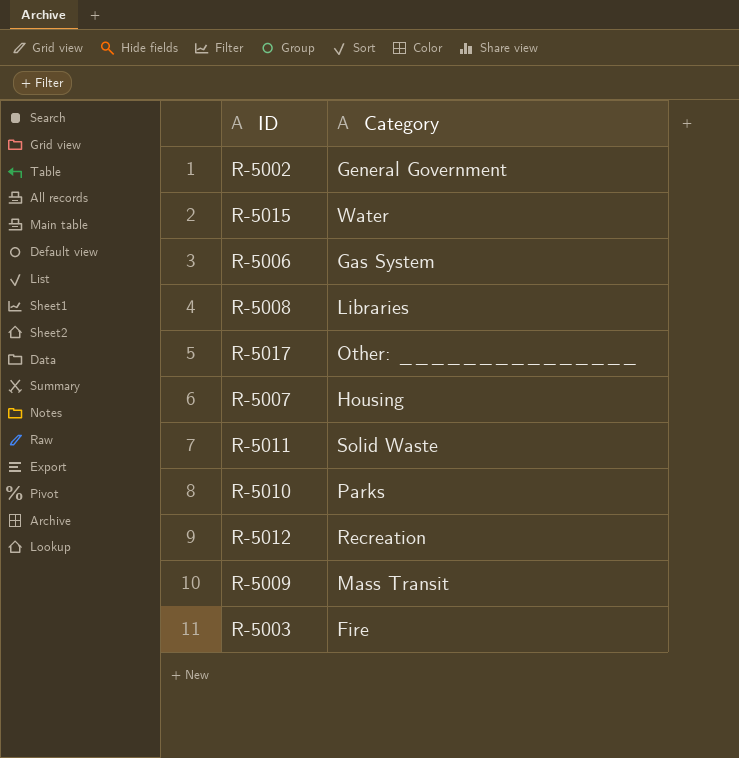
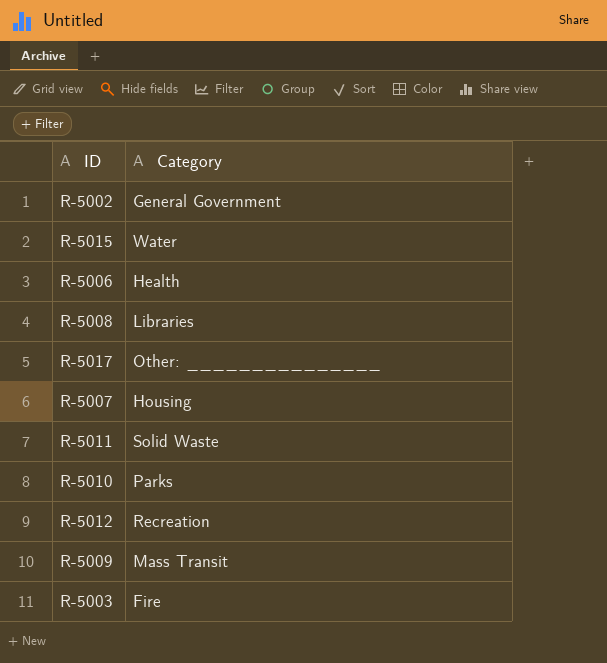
R-5006 | Category: Gas System -> Health

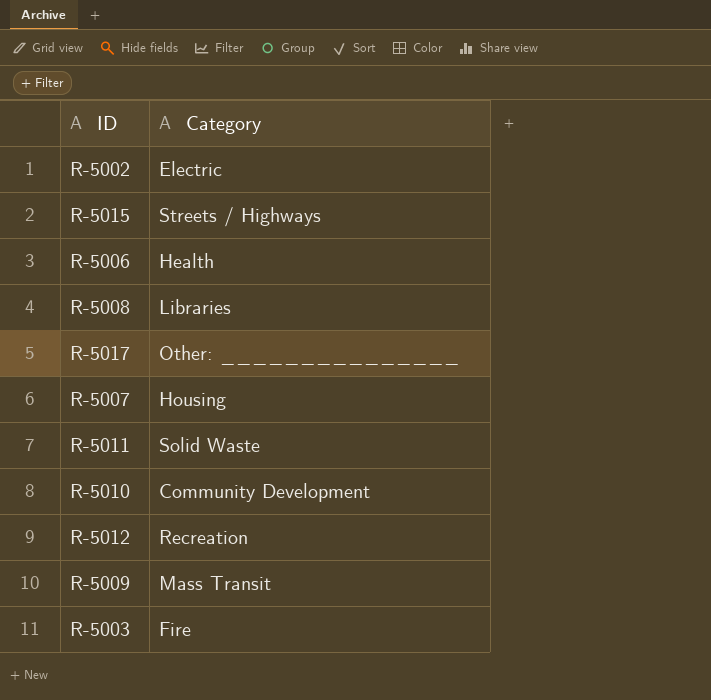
R-5002 | Category: General Government -> Electric
R-5015 | Category: Water -> Streets / Highways
R-5010 | Category: Parks -> Community Development

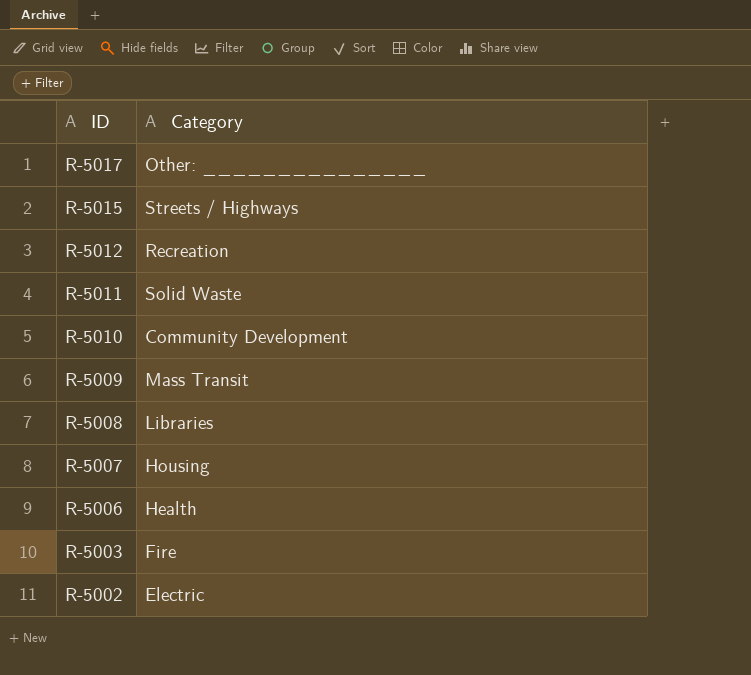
row order: none -> ID descending

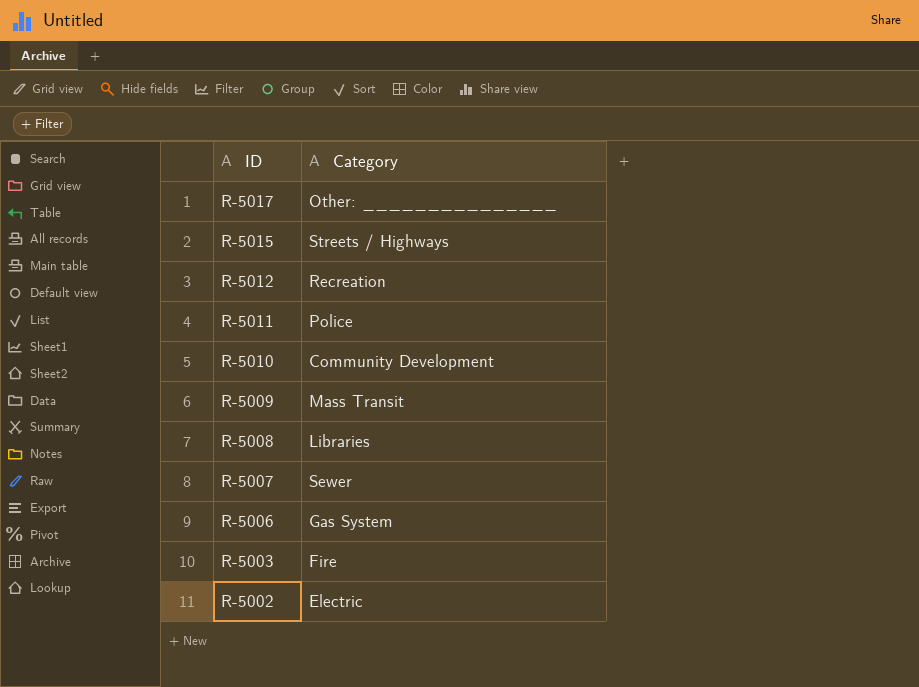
R-5011 | Category: Solid Waste -> Police
R-5007 | Category: Housing -> Sewer
R-5006 | Category: Health -> Gas System

